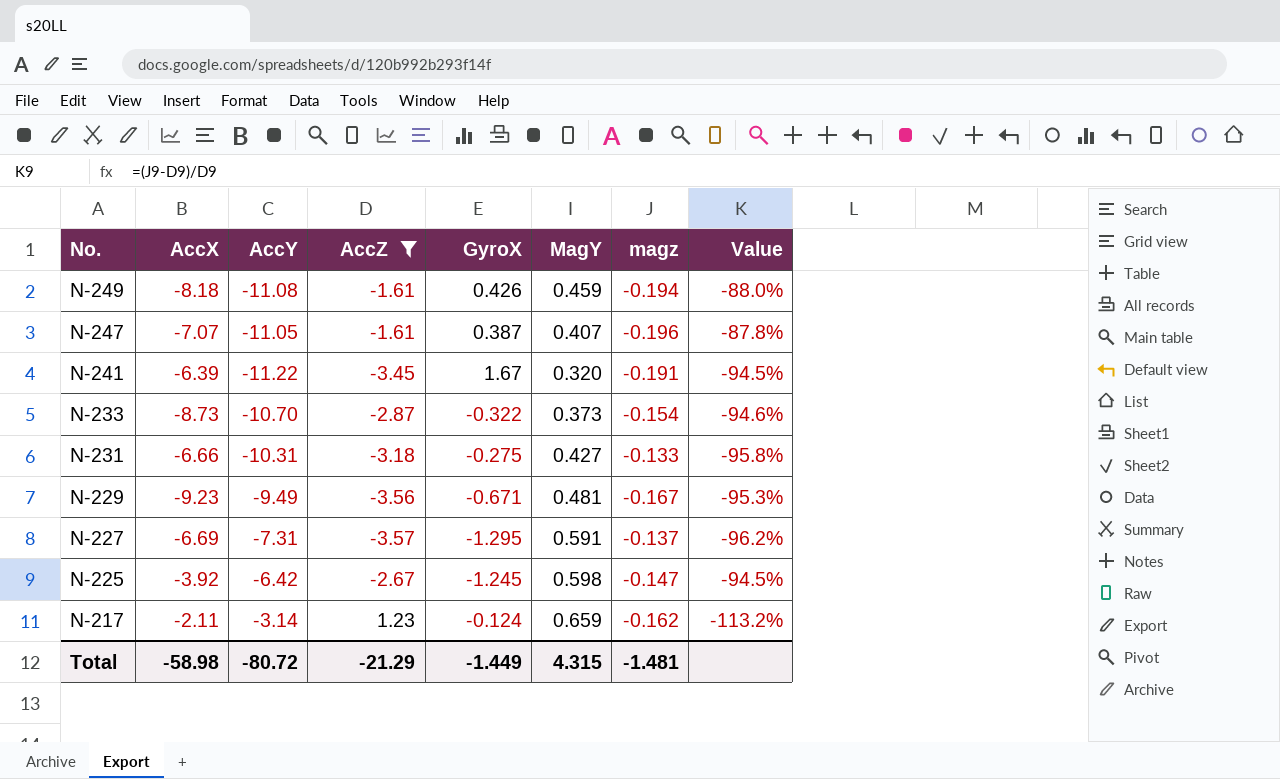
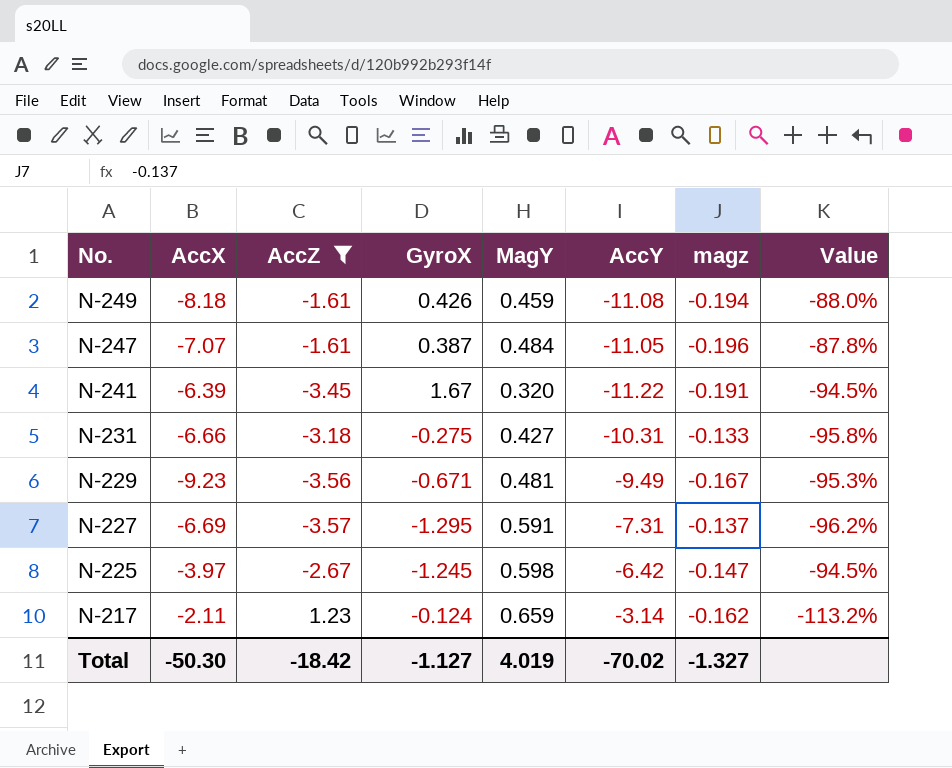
column AccY | position: 3 -> 6
row N-233: -8.73 | -10.70 | -2.87 | -0.322 | 0.373 | -0.154 | -94.6% -> none
N-247 | MagY: 0.407 -> 0.484
N-225 | AccX: -3.92 -> -3.97
Total | AccX: -58.98 -> -50.30
Total | AccZ: -21.29 -> -18.42
Total | GyroX: -1.449 -> -1.127
Total | MagY: 4.315 -> 4.019
Total | AccY: -80.72 -> -70.02
Total | magz: -1.481 -> -1.327

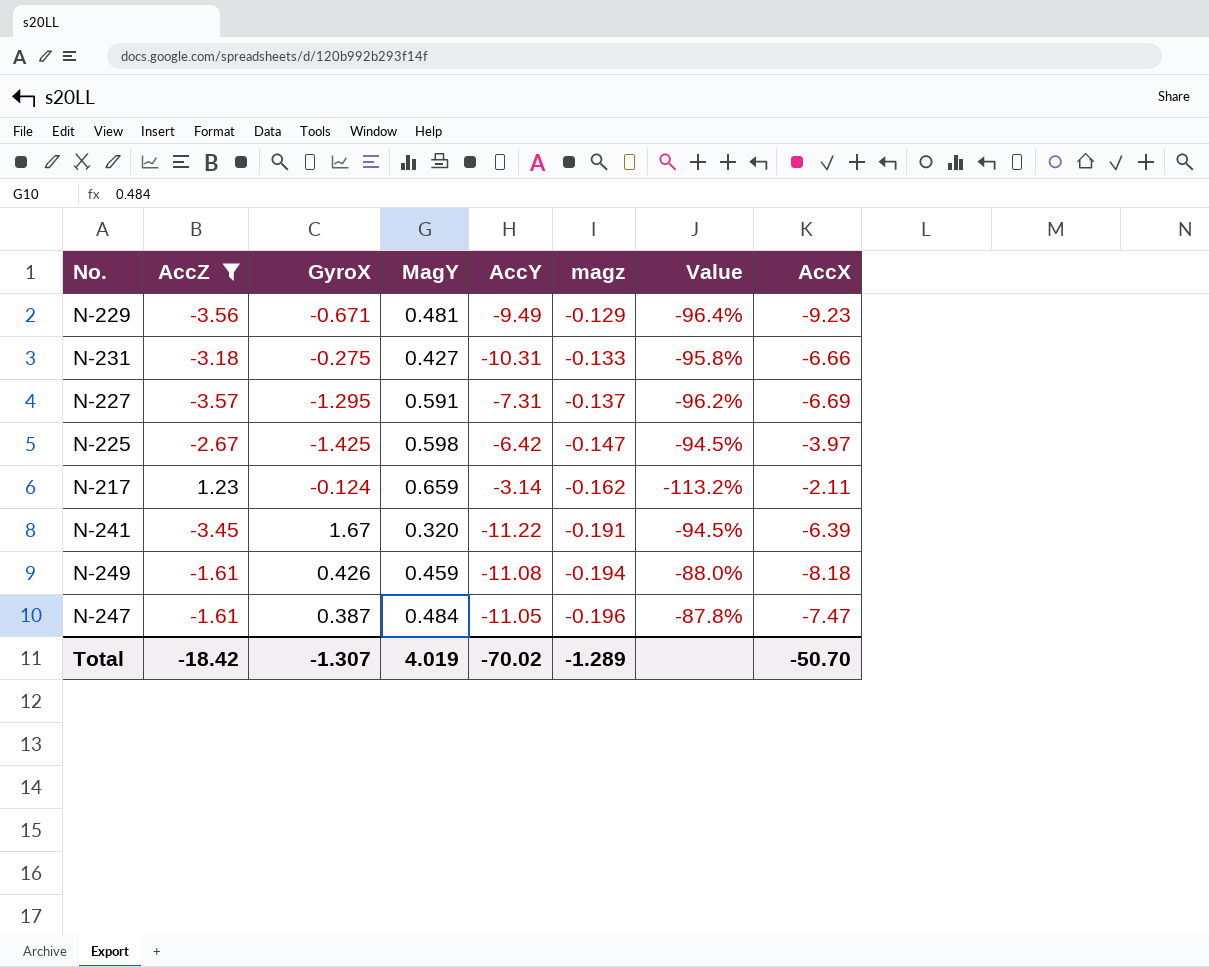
row order: No. descending -> magz descending
column AccX | position: 2 -> 8
N-229 | magz: -0.167 -> -0.129
N-229 | Value: -95.3% -> -96.4%
N-225 | GyroX: -1.245 -> -1.425
N-247 | AccX: -7.07 -> -7.47
Total | GyroX: -1.127 -> -1.307
Total | magz: -1.327 -> -1.289
Total | AccX: -50.30 -> -50.70

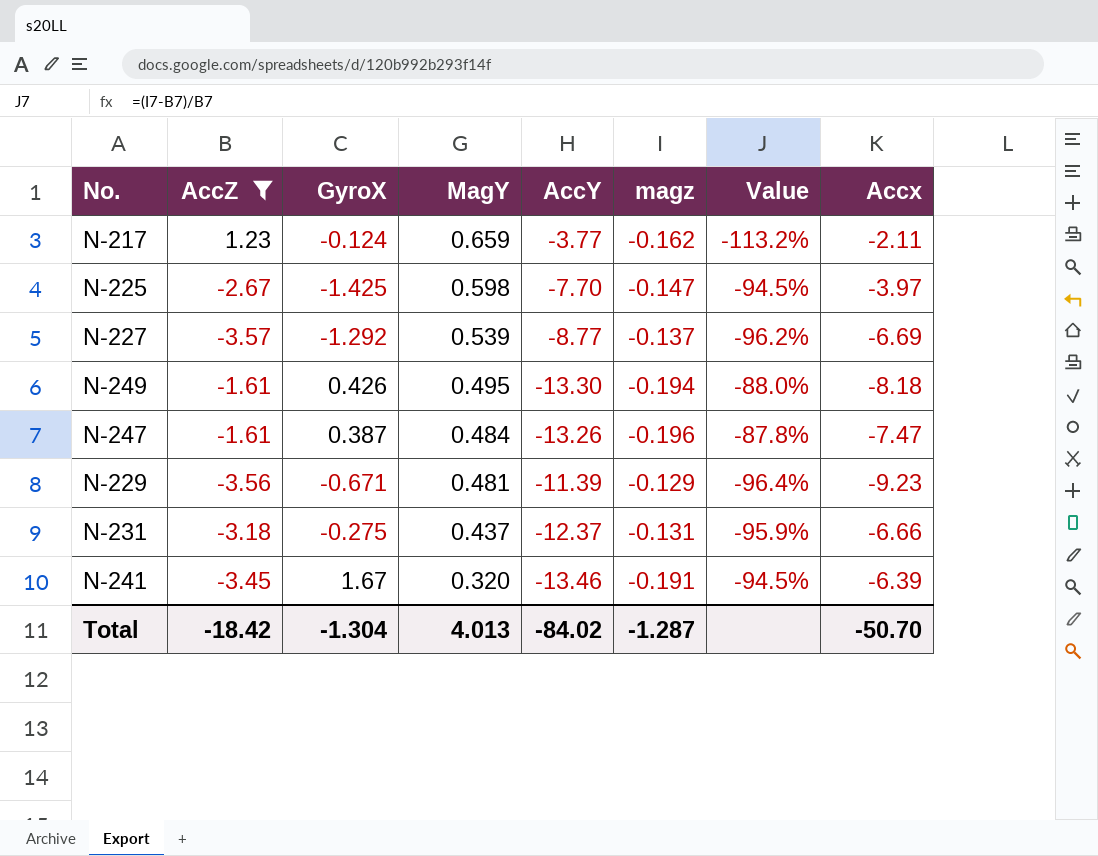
row order: magz descending -> MagY descending
column name: AccX -> Accx
N-217 | AccY: -3.14 -> -3.77
N-225 | AccY: -6.42 -> -7.70
N-227 | GyroX: -1.295 -> -1.292
N-227 | MagY: 0.591 -> 0.539
N-227 | AccY: -7.31 -> -8.77
N-249 | MagY: 0.459 -> 0.495
N-249 | AccY: -11.08 -> -13.30
N-247 | AccY: -11.05 -> -13.26
N-229 | AccY: -9.49 -> -11.39
N-231 | MagY: 0.427 -> 0.437
N-231 | AccY: -10.31 -> -12.37
N-231 | magz: -0.133 -> -0.131
N-231 | Value: -95.8% -> -95.9%
N-241 | AccY: -11.22 -> -13.46
Total | GyroX: -1.307 -> -1.304
Total | MagY: 4.019 -> 4.013
Total | AccY: -70.02 -> -84.02
Total | magz: -1.289 -> -1.287

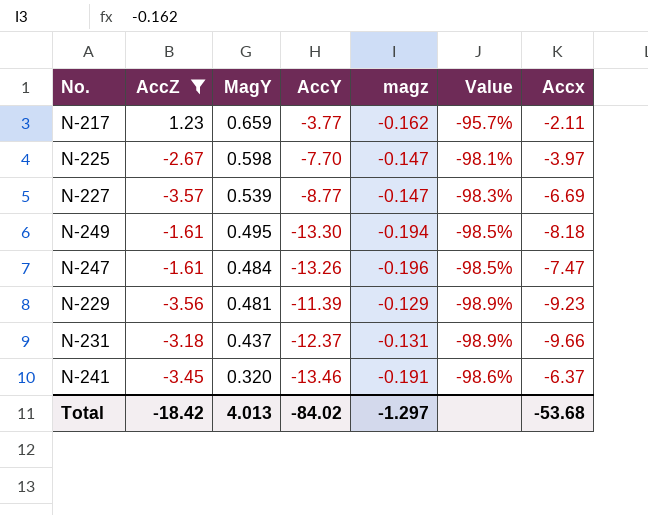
column GyroX | position: 3 -> none
column Value | formula: ([magz] - [AccZ]) / [AccZ] -> ([magz] - [AccY]) / [AccY]
N-227 | magz: -0.137 -> -0.147
N-231 | Accx: -6.66 -> -9.66
N-241 | Accx: -6.39 -> -6.37
Total | magz: -1.287 -> -1.297
Total | Accx: -50.70 -> -53.68

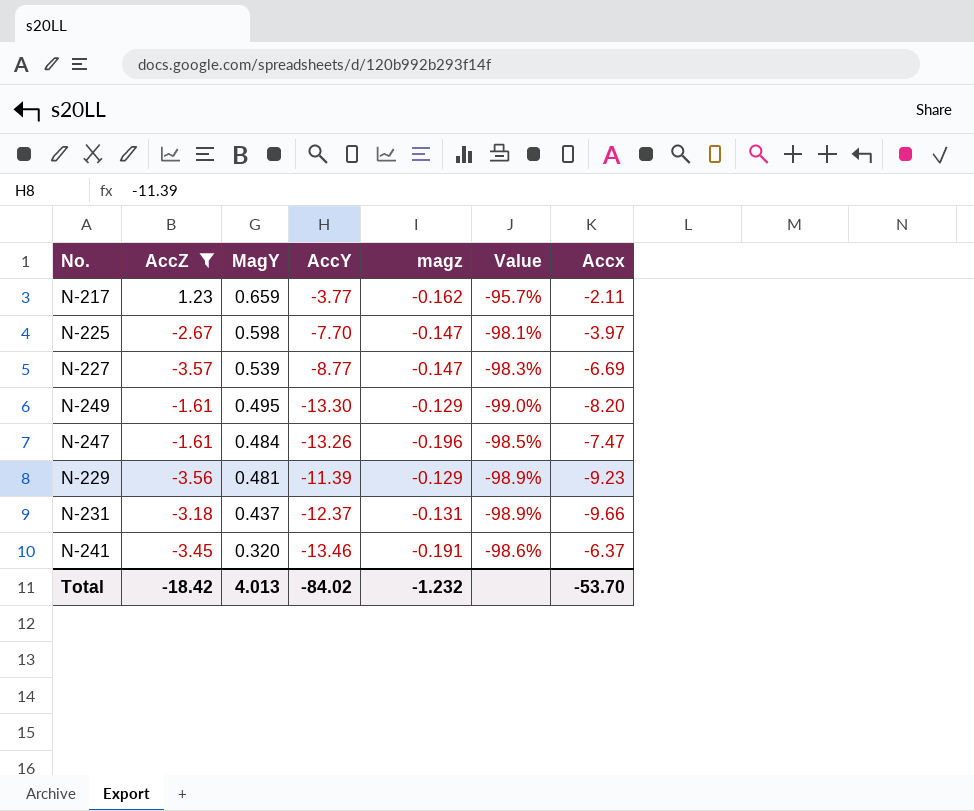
N-249 | magz: -0.194 -> -0.129
N-249 | Value: -98.5% -> -99.0%
N-249 | Accx: -8.18 -> -8.20
Total | magz: -1.297 -> -1.232
Total | Accx: -53.68 -> -53.70

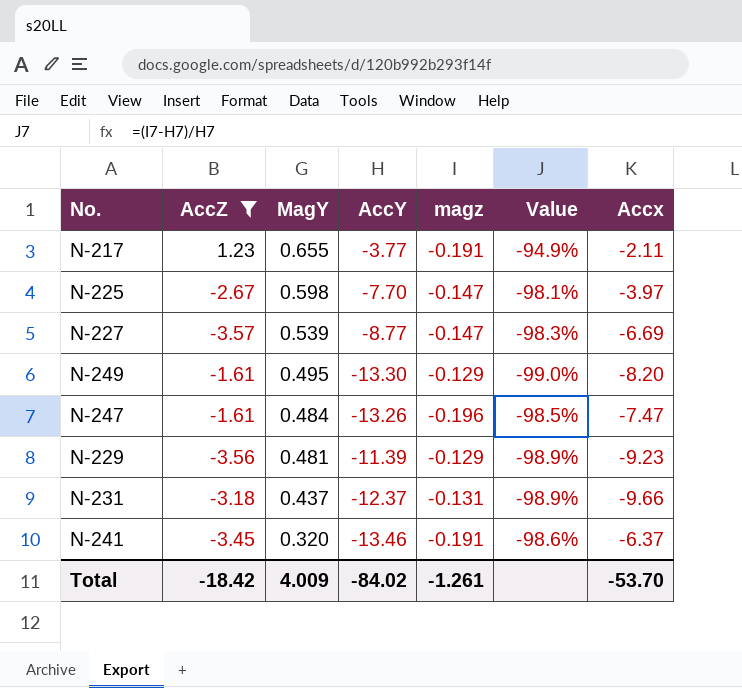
N-217 | MagY: 0.659 -> 0.655
N-217 | magz: -0.162 -> -0.191
N-217 | Value: -95.7% -> -94.9%
Total | MagY: 4.013 -> 4.009
Total | magz: -1.232 -> -1.261

